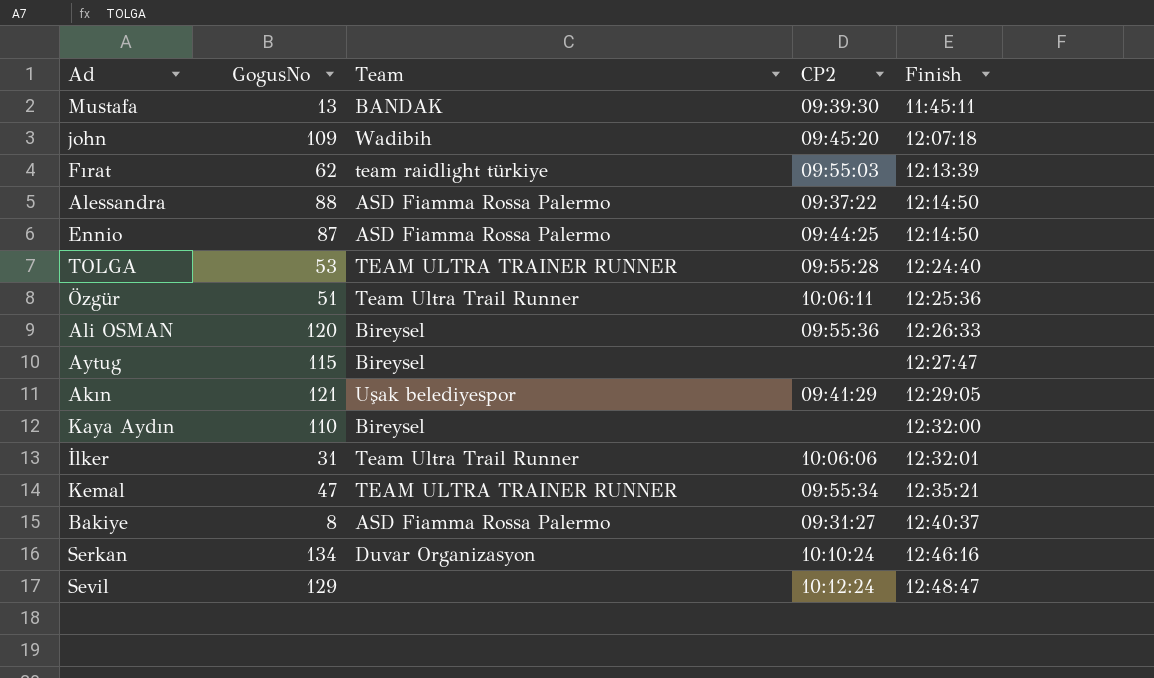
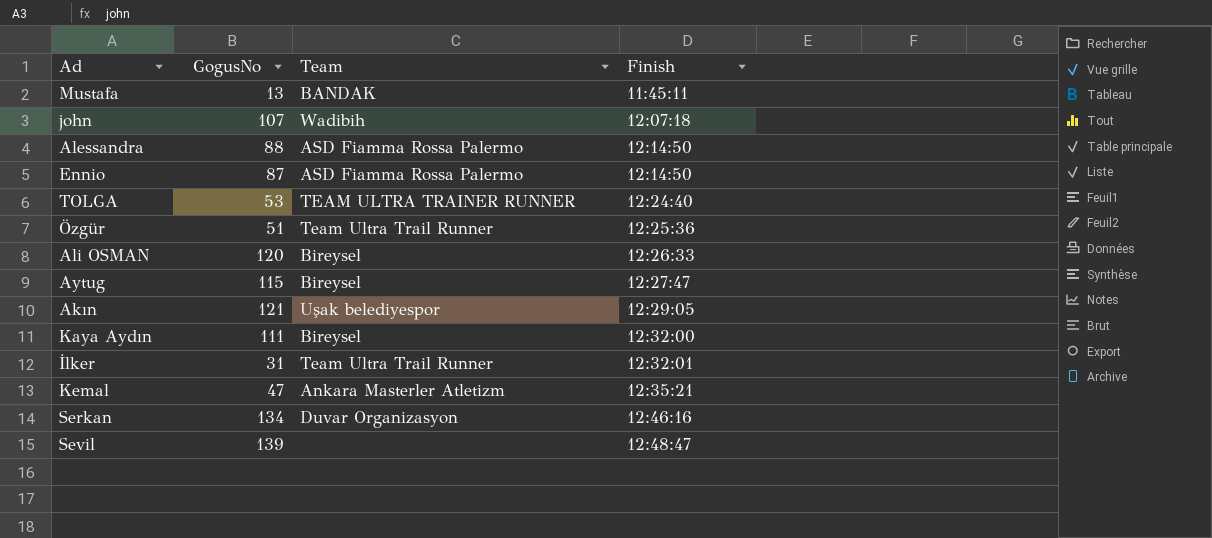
column CP2 | position: 4 -> none
row Fırat: 62 | team raidlight türkiye | 09:55:03 | 12:13:39 -> none
row Bakiye: 8 | ASD Fiamma Rossa Palermo | 09:31:27 | 12:40:37 -> none
john | GogusNo: 109 -> 107
Kaya Aydın | GogusNo: 110 -> 111
Kemal | Team: TEAM ULTRA TRAINER RUNNER -> Ankara Masterler Atletizm
Sevil | GogusNo: 129 -> 139

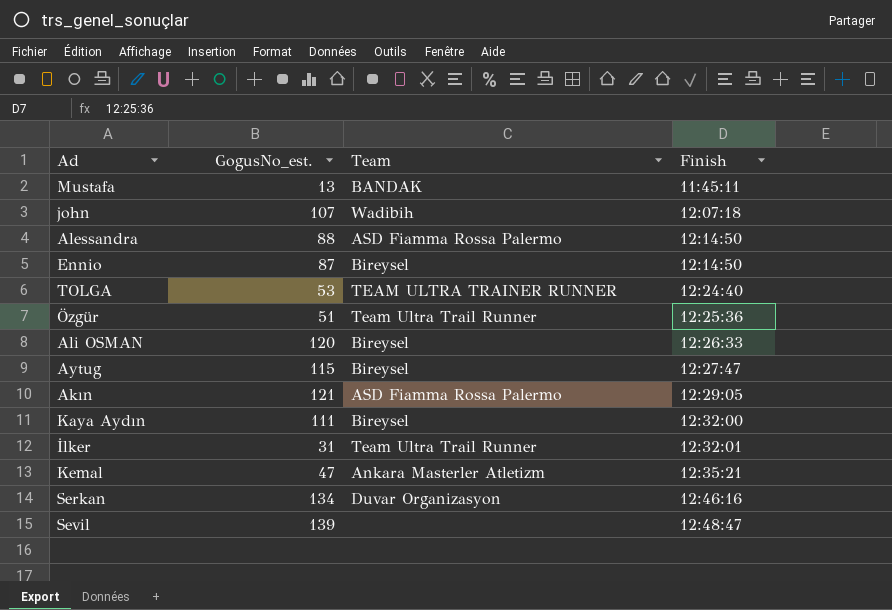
column name: GogusNo -> GogusNo_est.
Ennio | Team: ASD Fiamma Rossa Palermo -> Bireysel
Akın | Team: Uşak belediyespor -> ASD Fiamma Rossa Palermo

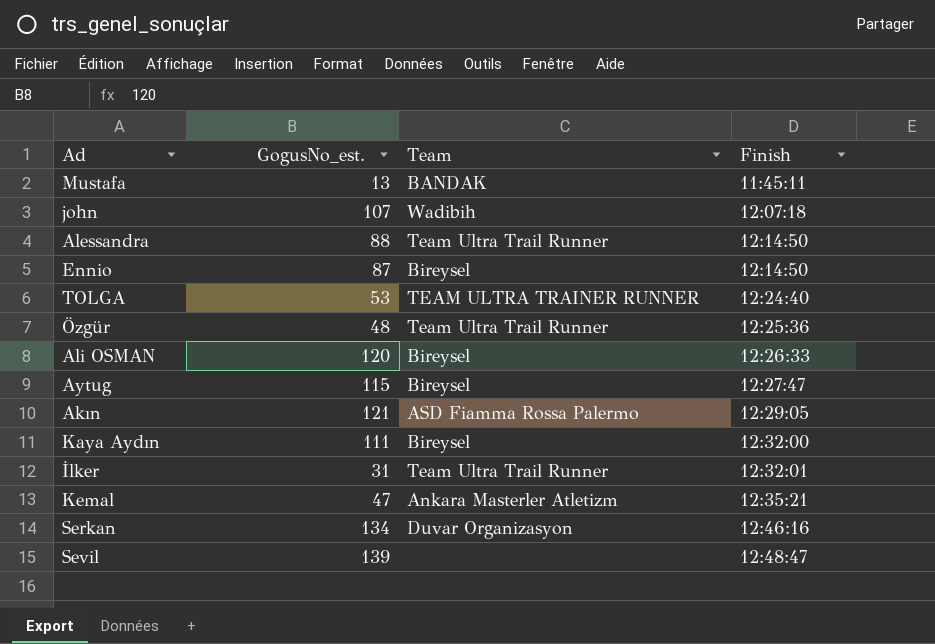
Alessandra | Team: ASD Fiamma Rossa Palermo -> Team Ultra Trail Runner
Özgür | GogusNo_est.: 51 -> 48

